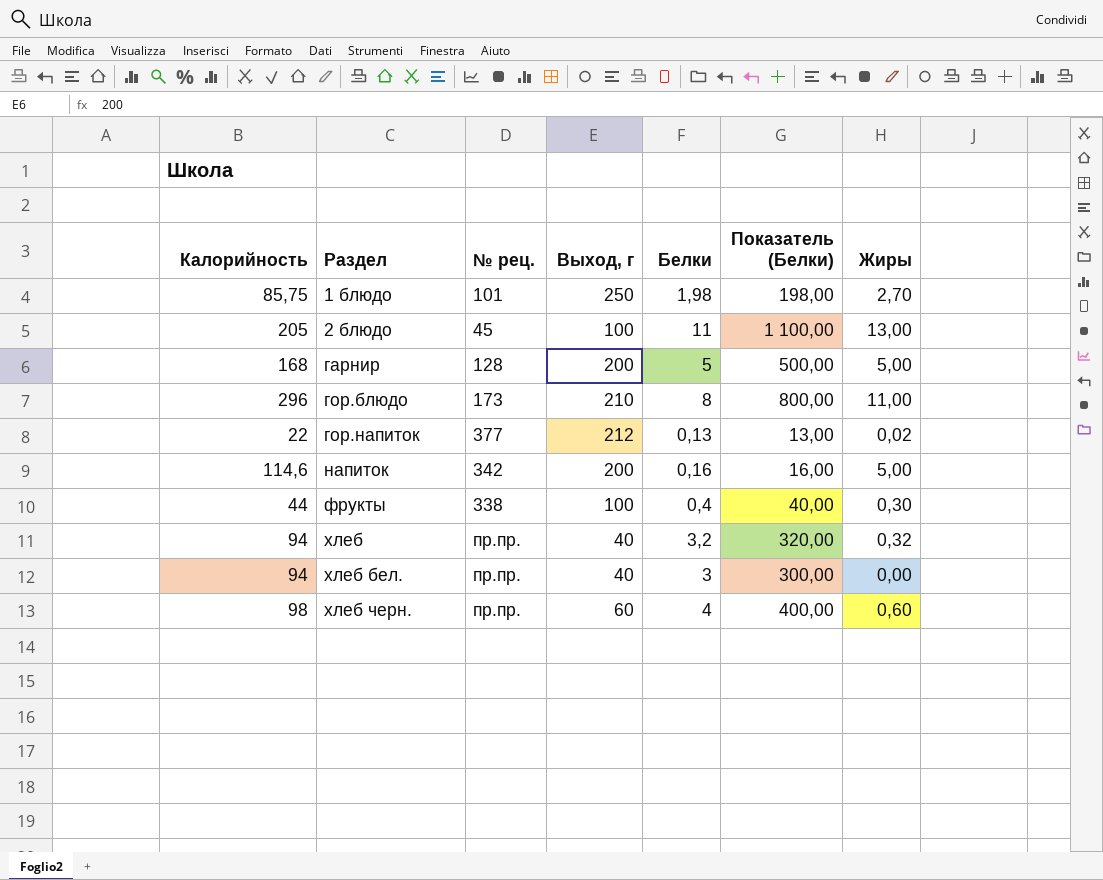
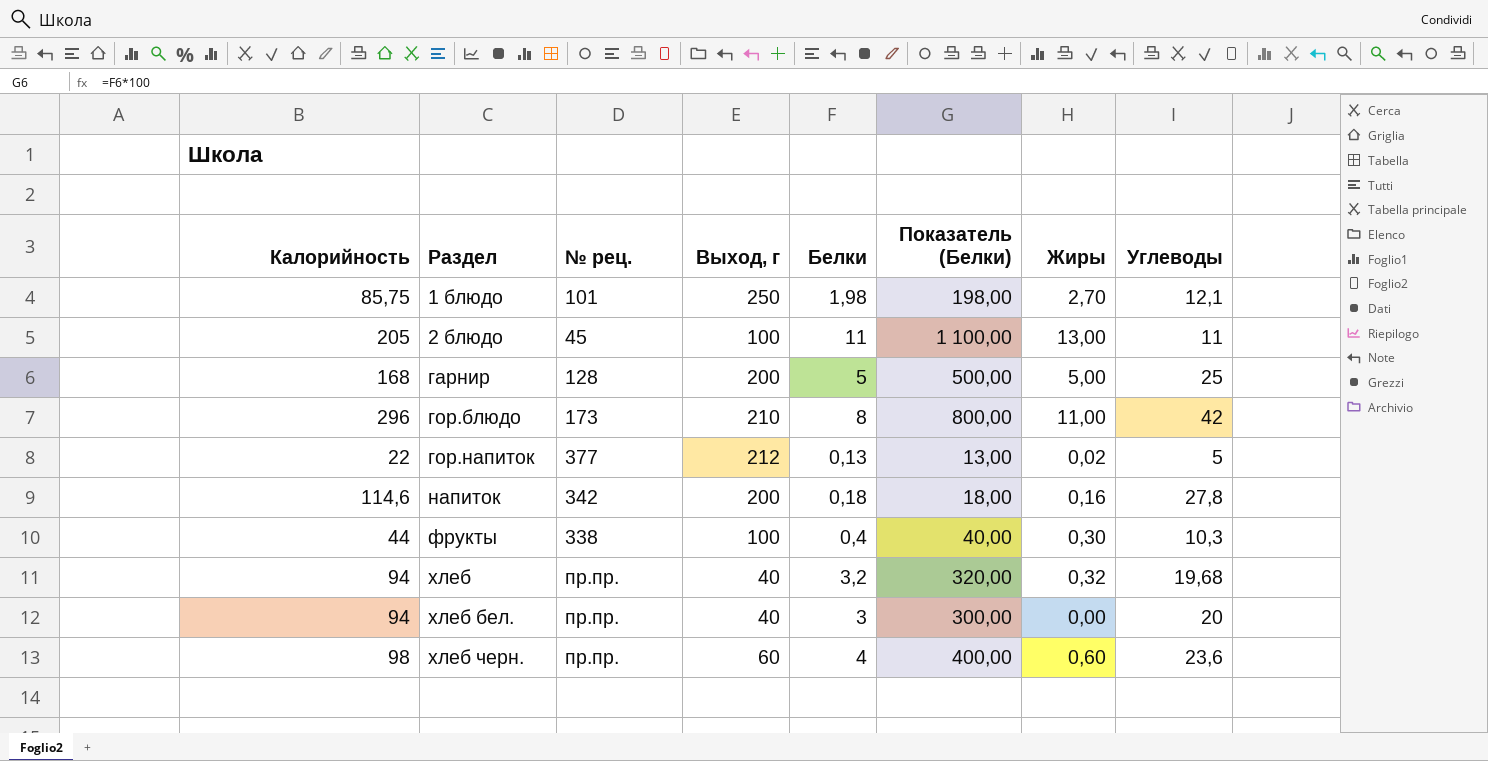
column Углеводы | position: none -> 8
напиток | Белки: 0,16 -> 0,18
напиток | Показатель (Белки): 16,00 -> 18,00
напиток | Жиры: 5,00 -> 0,16

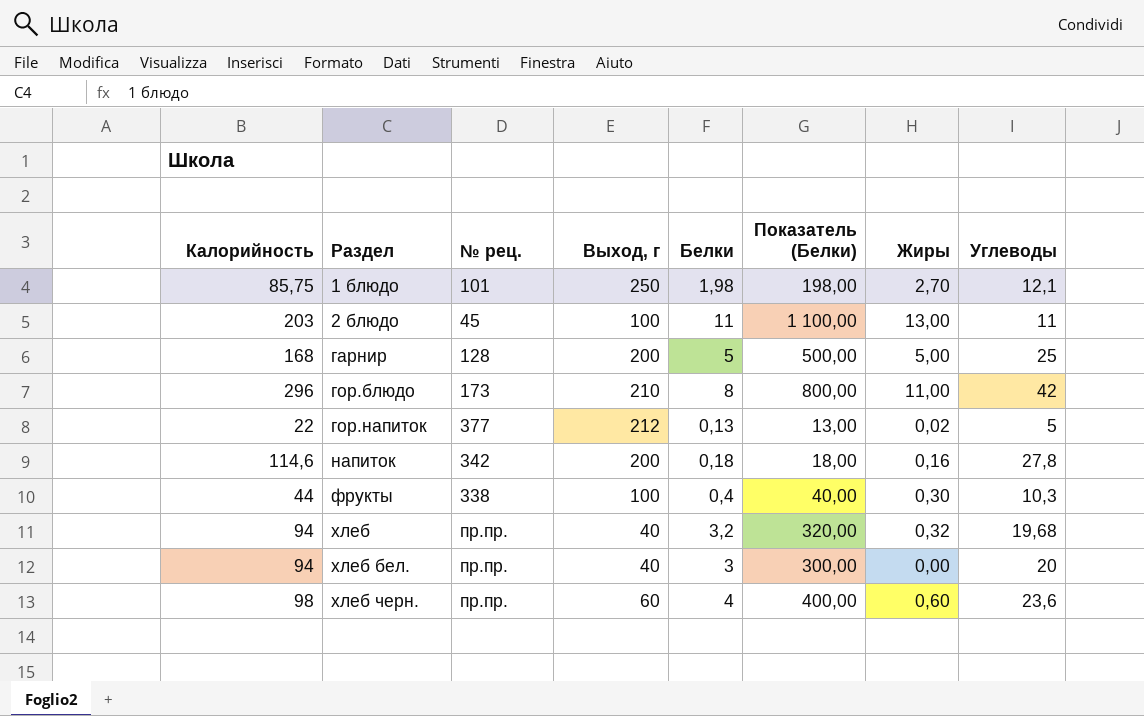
2 блюдо | Калорийность: 205 -> 203

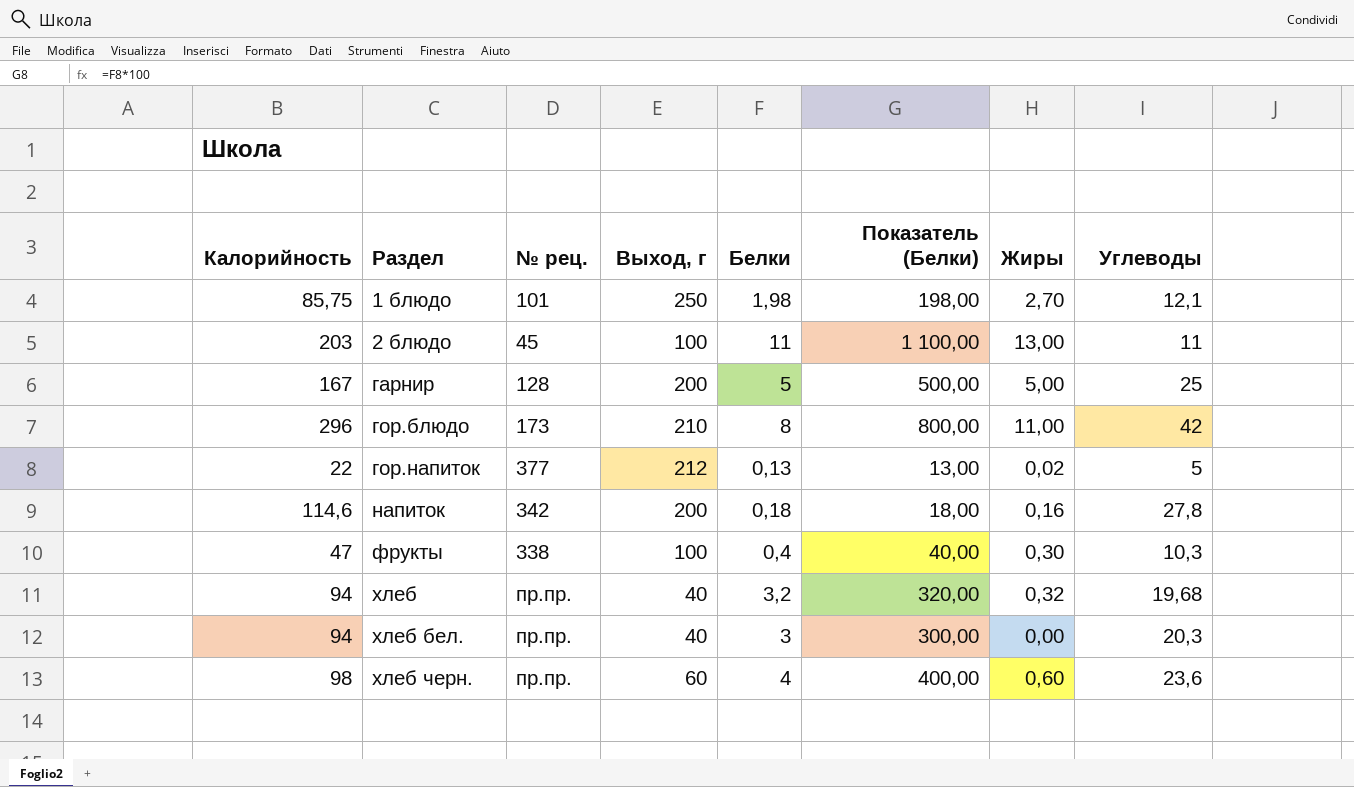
гарнир | Калорийность: 168 -> 167
фрукты | Калорийность: 44 -> 47
хлеб бел. | Углеводы: 20 -> 20,3

